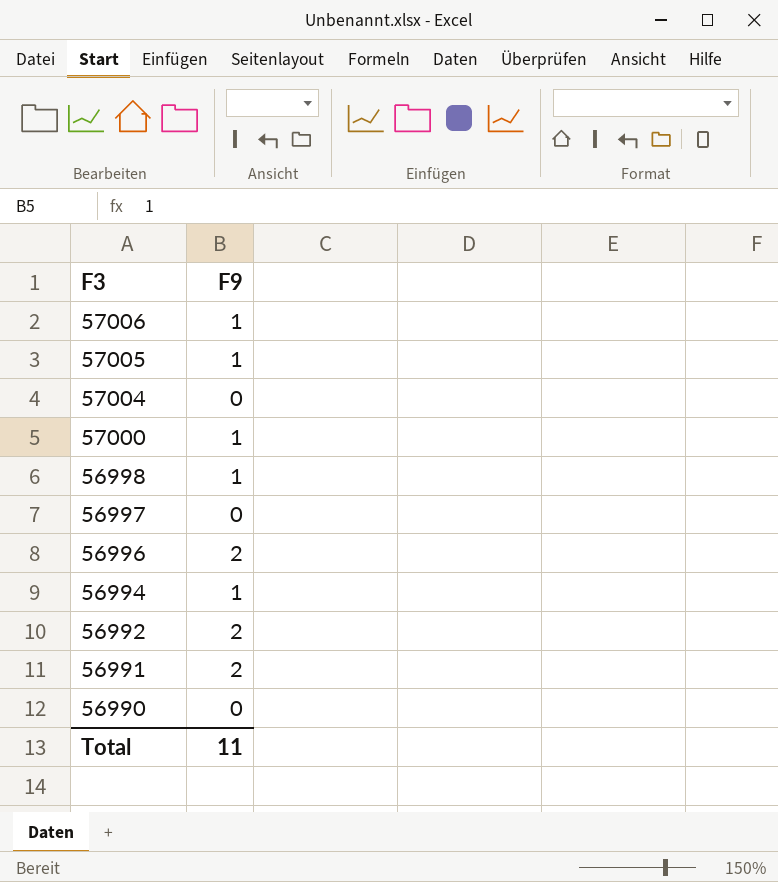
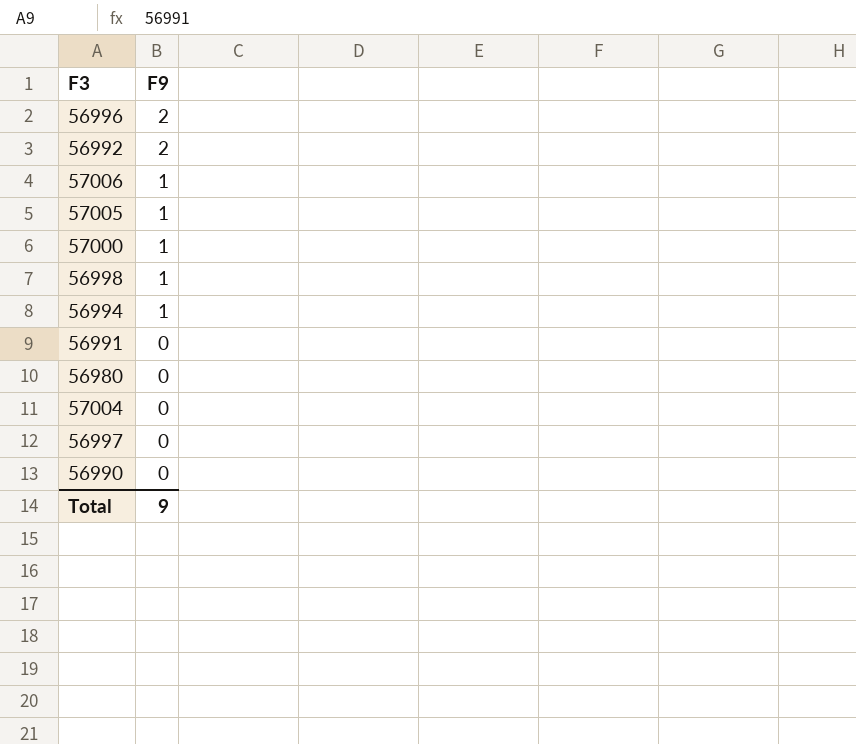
row order: F3 descending -> F9 descending
56991 | F9: 2 -> 0
row 56980: none -> 0
Total | F9: 11 -> 9

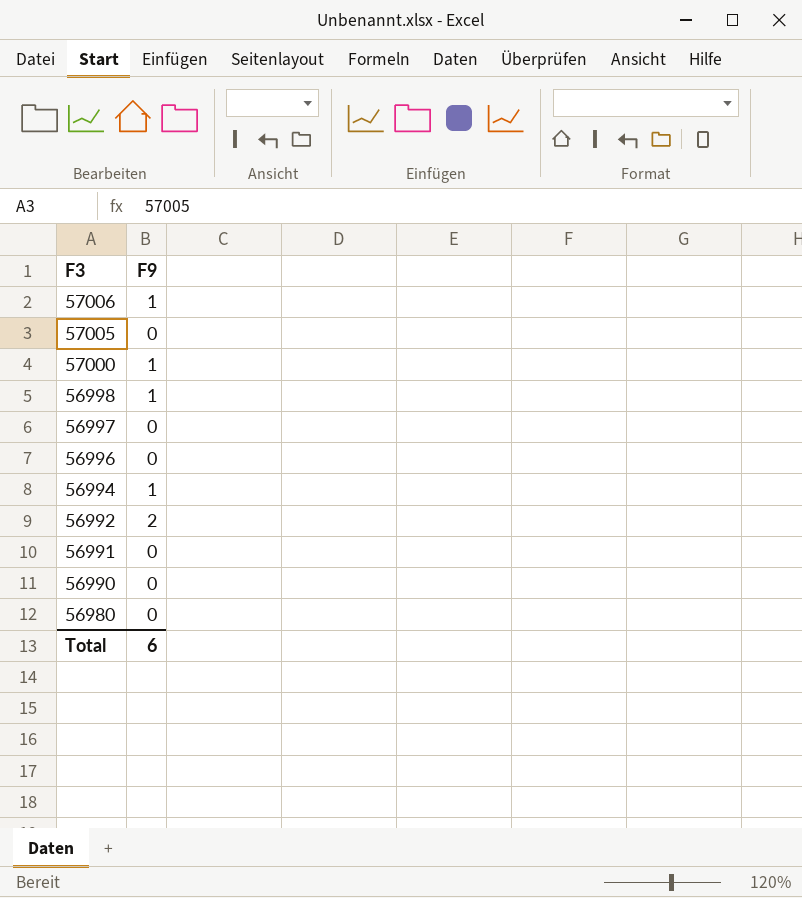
row order: F9 descending -> F3 descending
row 57004: 0 -> none
57005 | F9: 1 -> 0
56996 | F9: 2 -> 0
Total | F9: 9 -> 6

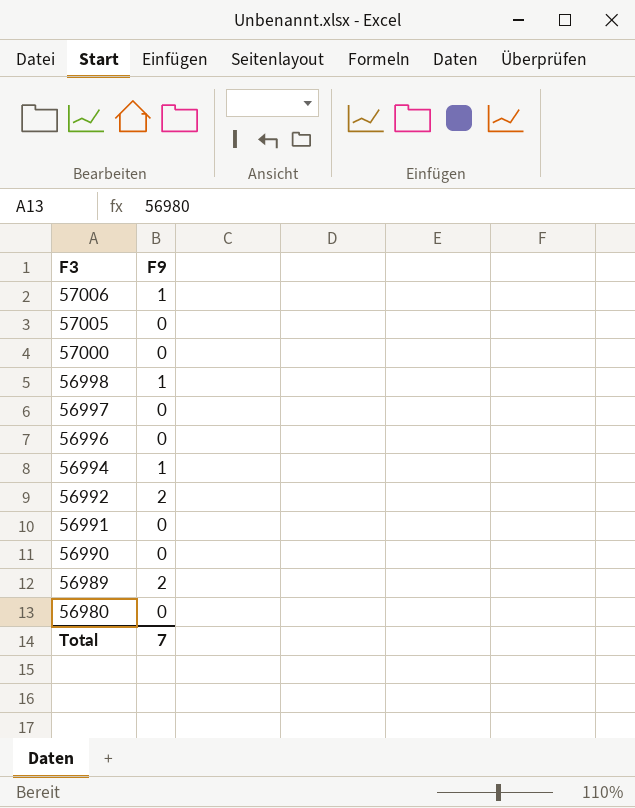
57000 | F9: 1 -> 0
row 56989: none -> 2
Total | F9: 6 -> 7

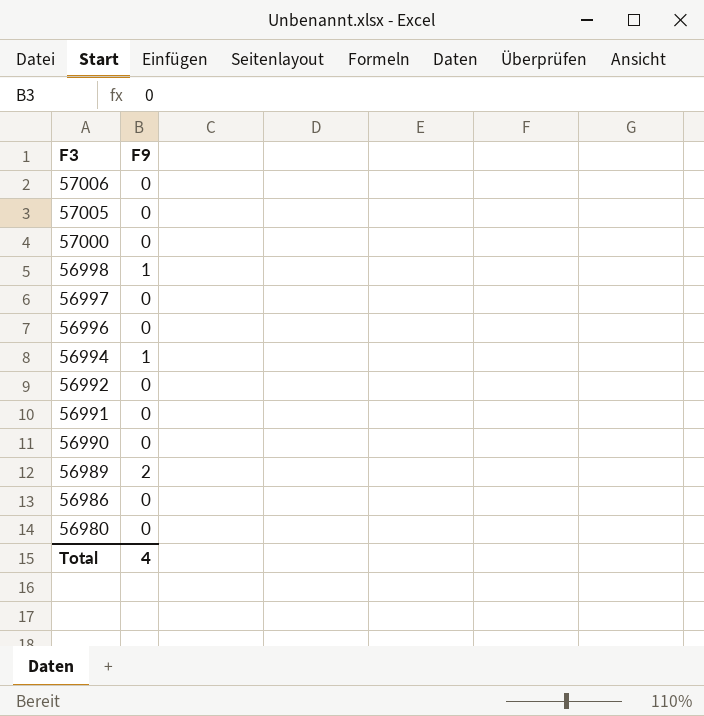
57006 | F9: 1 -> 0
56992 | F9: 2 -> 0
row 56986: none -> 0
Total | F9: 7 -> 4

